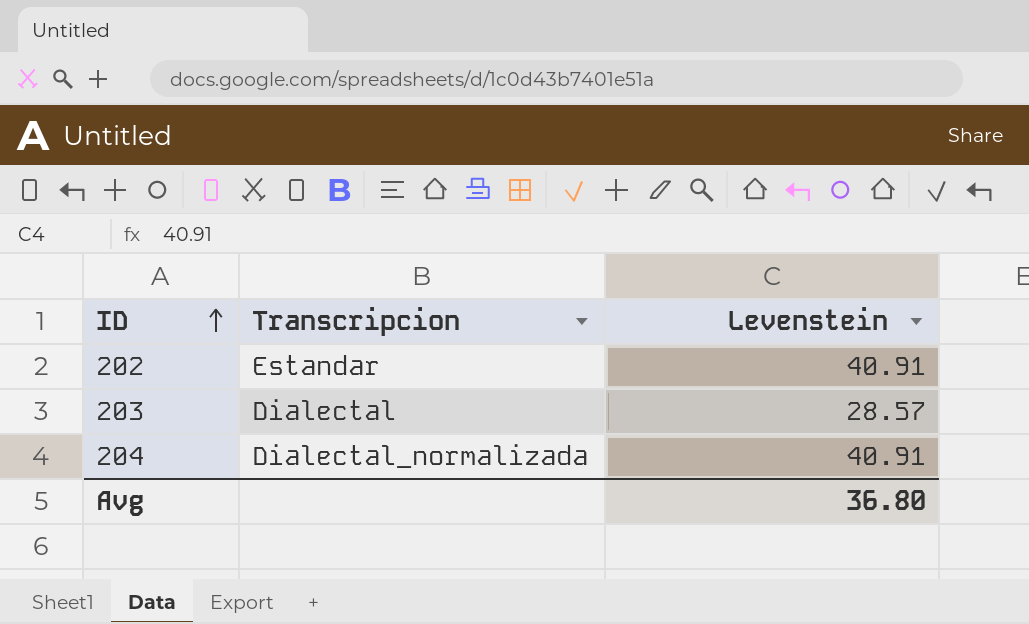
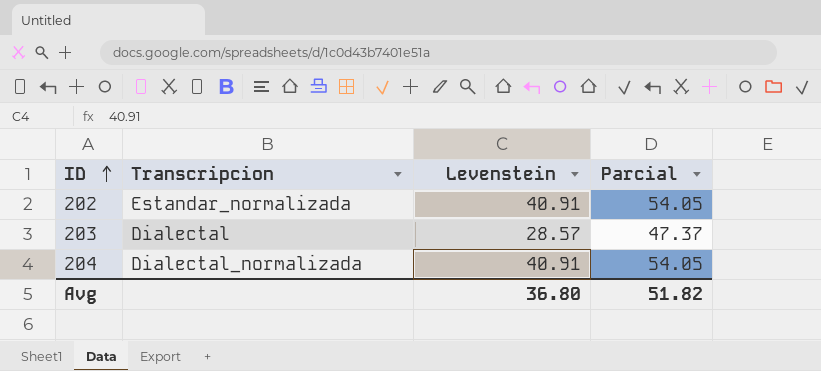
column Parcial | position: none -> 4
202 | Transcripcion: Estandar -> Estandar_normalizada

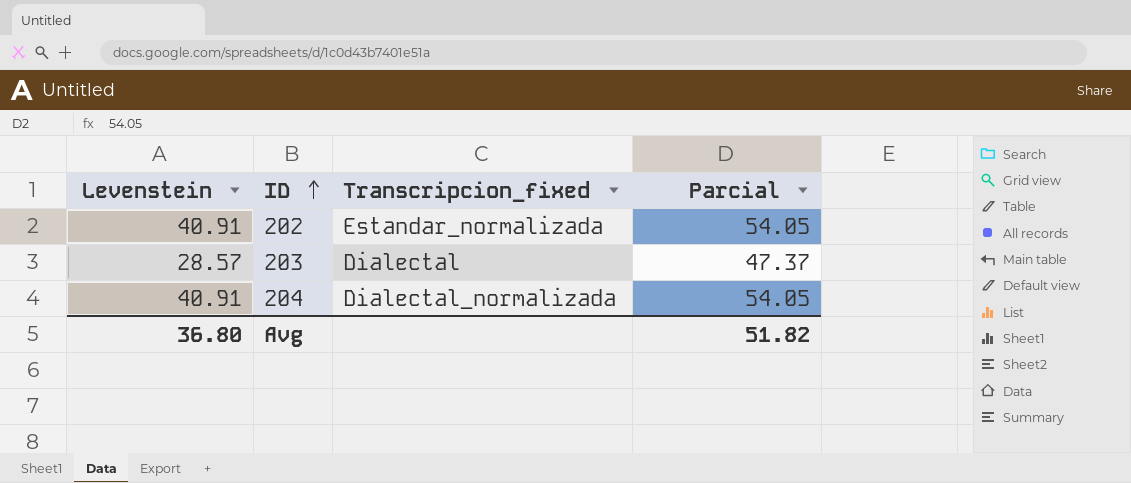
column Levenstein | position: 3 -> 1
column name: Transcripcion -> Transcripcion_fixed

